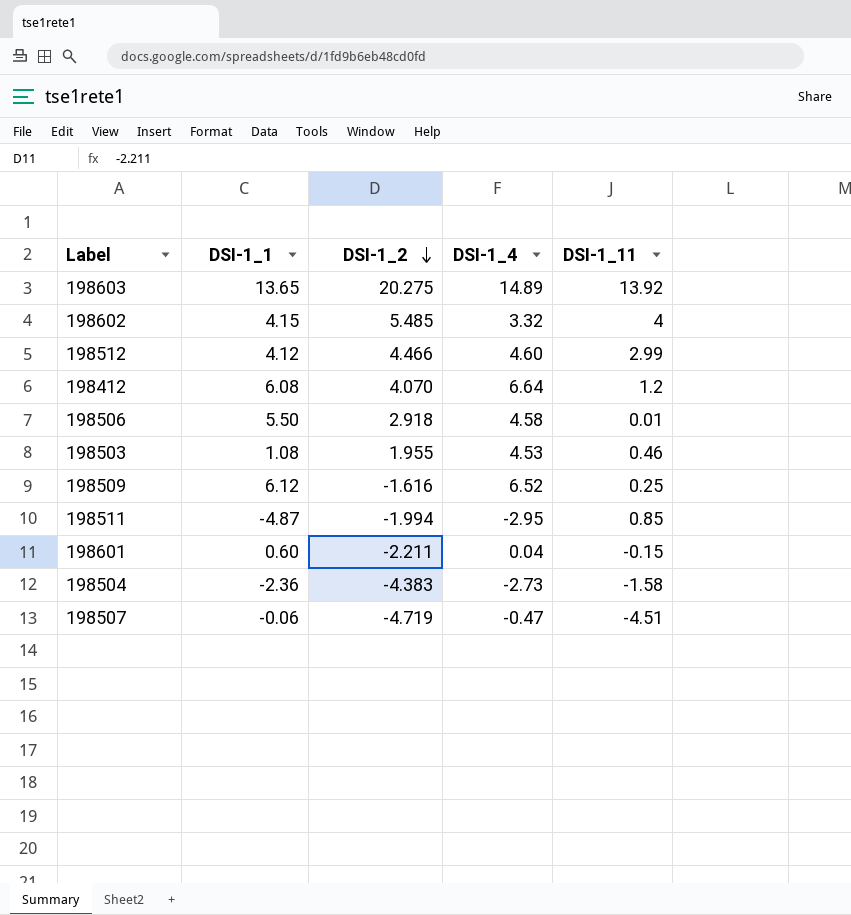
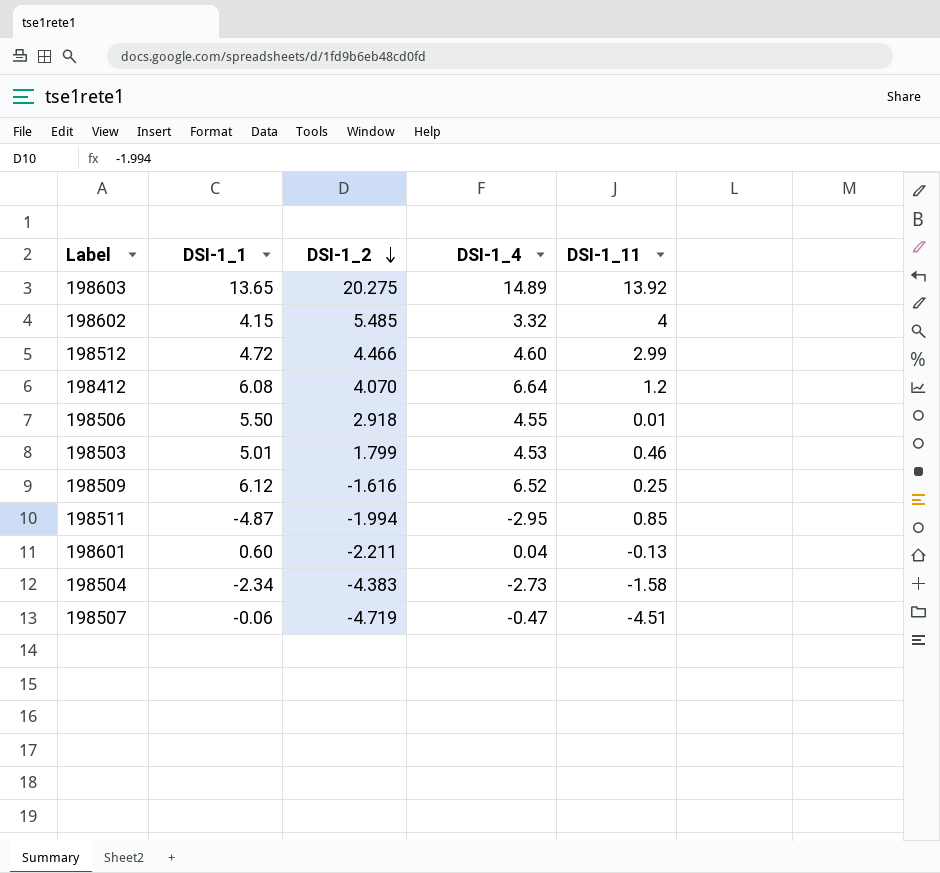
198512 | DSI-1_1: 4.12 -> 4.72
198506 | DSI-1_4: 4.58 -> 4.55
198503 | DSI-1_1: 1.08 -> 5.01
198503 | DSI-1_2: 1.955 -> 1.799
198601 | DSI-1_11: -0.15 -> -0.13
198504 | DSI-1_1: -2.36 -> -2.34

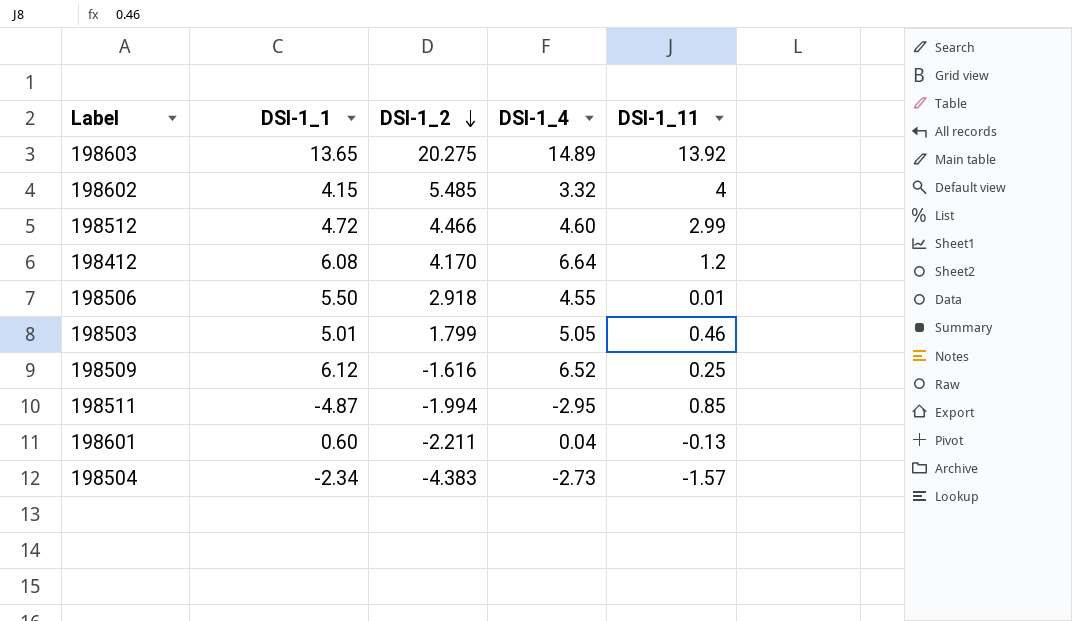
row 198507: -0.06 | -4.719 | -0.47 | -4.51 -> none
198412 | DSI-1_2: 4.070 -> 4.170
198503 | DSI-1_4: 4.53 -> 5.05
198504 | DSI-1_11: -1.58 -> -1.57

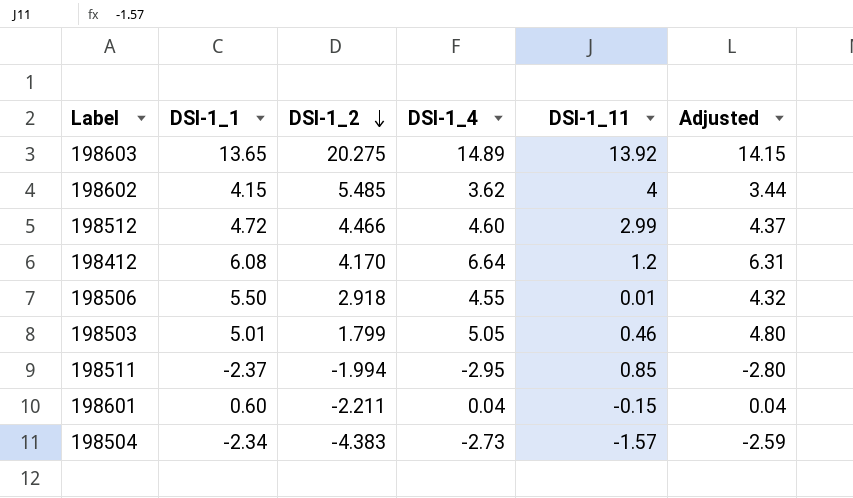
column Adjusted | formula: none -> [DSI-1_4] * 0.95
row 198509: 6.12 | -1.616 | 6.52 | 0.25 -> none
198602 | DSI-1_4: 3.32 -> 3.62
198511 | DSI-1_1: -4.87 -> -2.37
198601 | DSI-1_11: -0.13 -> -0.15

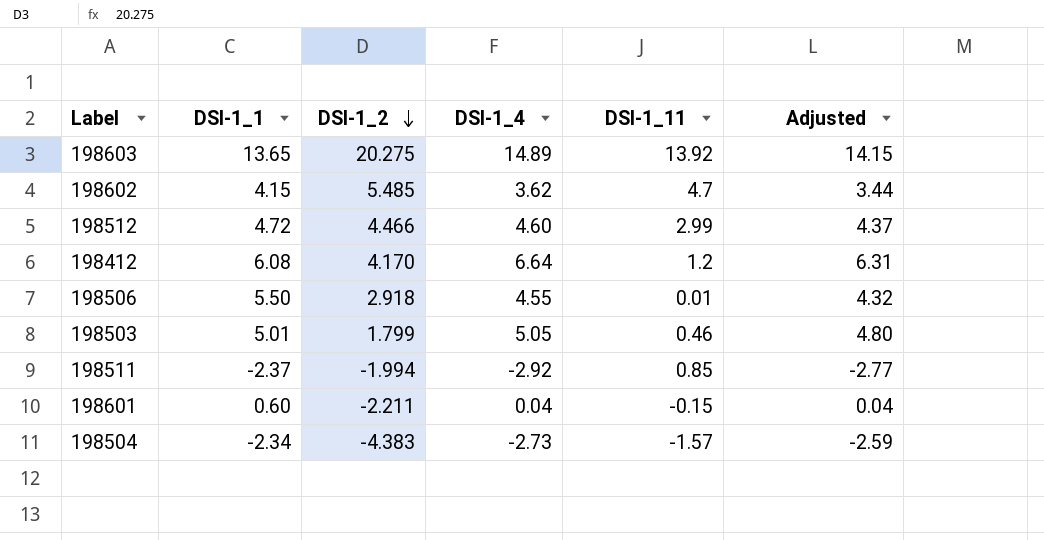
198602 | DSI-1_11: 4 -> 4.7
198511 | DSI-1_4: -2.95 -> -2.92
198511 | Adjusted: -2.80 -> -2.77

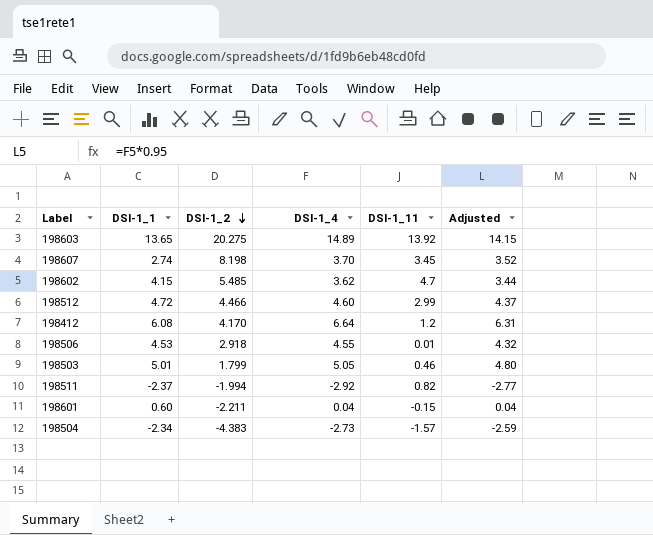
row 198607: none -> 2.74 | 8.198 | 3.70 | 3.45 | 3.52
198506 | DSI-1_1: 5.50 -> 4.53
198511 | DSI-1_11: 0.85 -> 0.82

